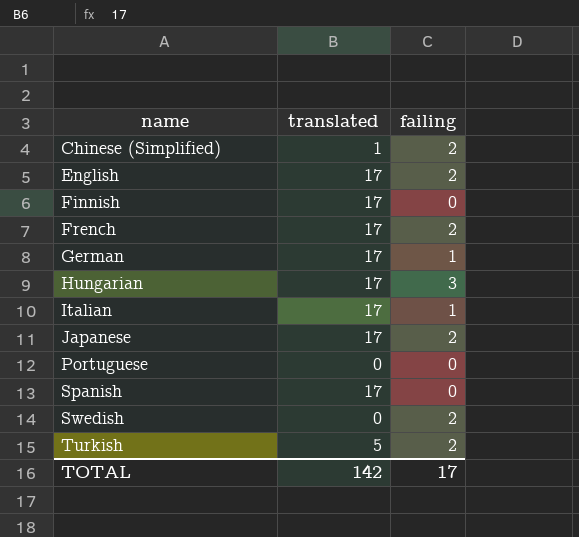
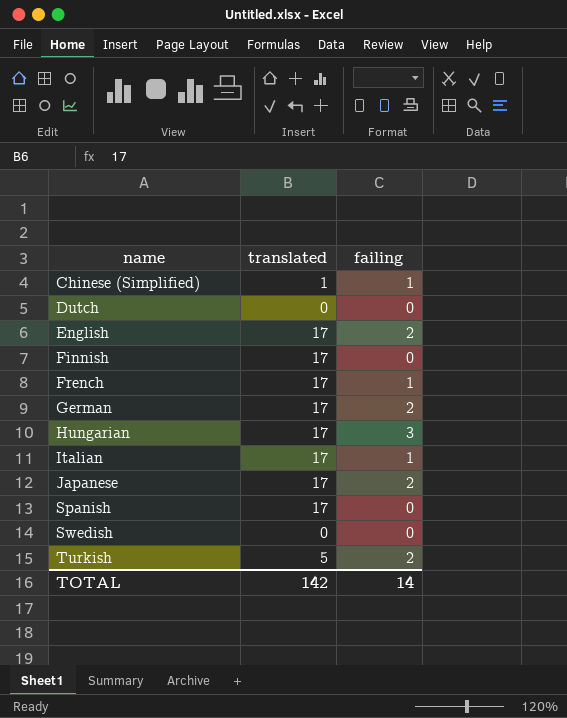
row Portuguese: 0 | 0 -> none
Chinese (Simplified) | failing: 2 -> 1
row Dutch: none -> 0 | 0
French | failing: 2 -> 1
German | failing: 1 -> 2
Swedish | failing: 2 -> 0
TOTAL | failing: 17 -> 14

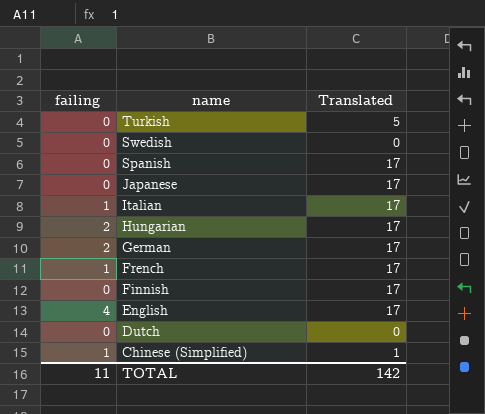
row order: name ascending -> name descending
column failing | position: 3 -> 1
column name: translated -> Translated
Turkish | failing: 2 -> 0
Japanese | failing: 2 -> 0
Hungarian | failing: 3 -> 2
English | failing: 2 -> 4
TOTAL | failing: 14 -> 11

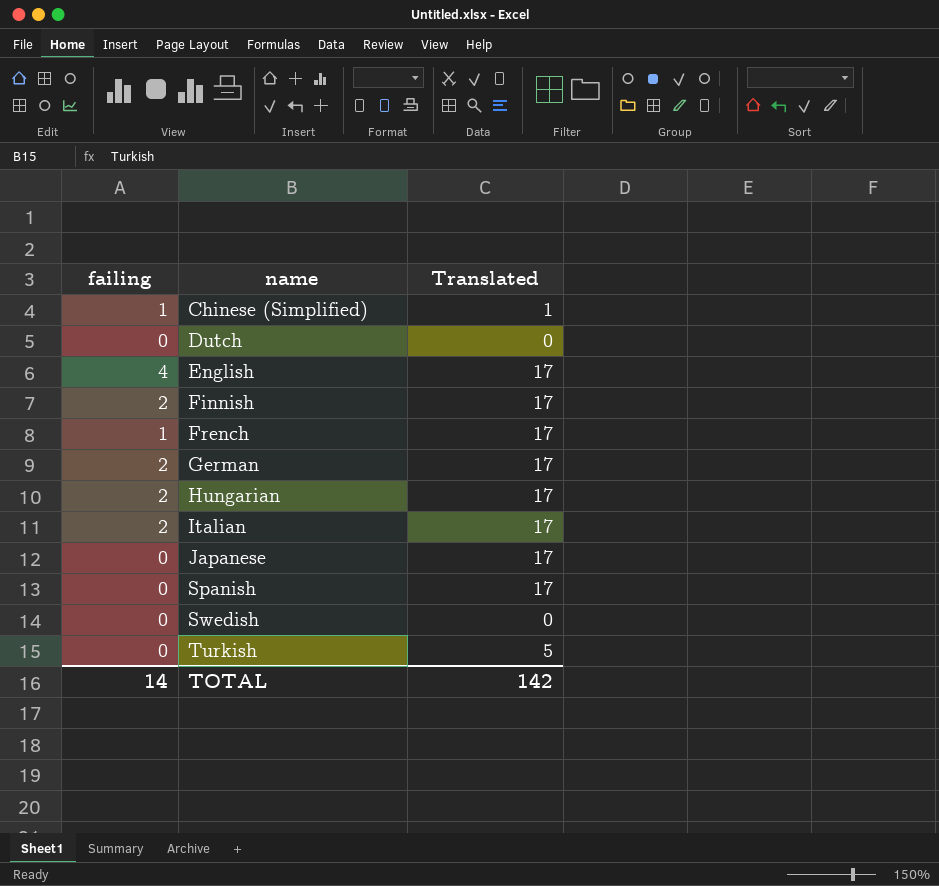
row order: name descending -> name ascending
Finnish | failing: 0 -> 2
Italian | failing: 1 -> 2
TOTAL | failing: 11 -> 14

